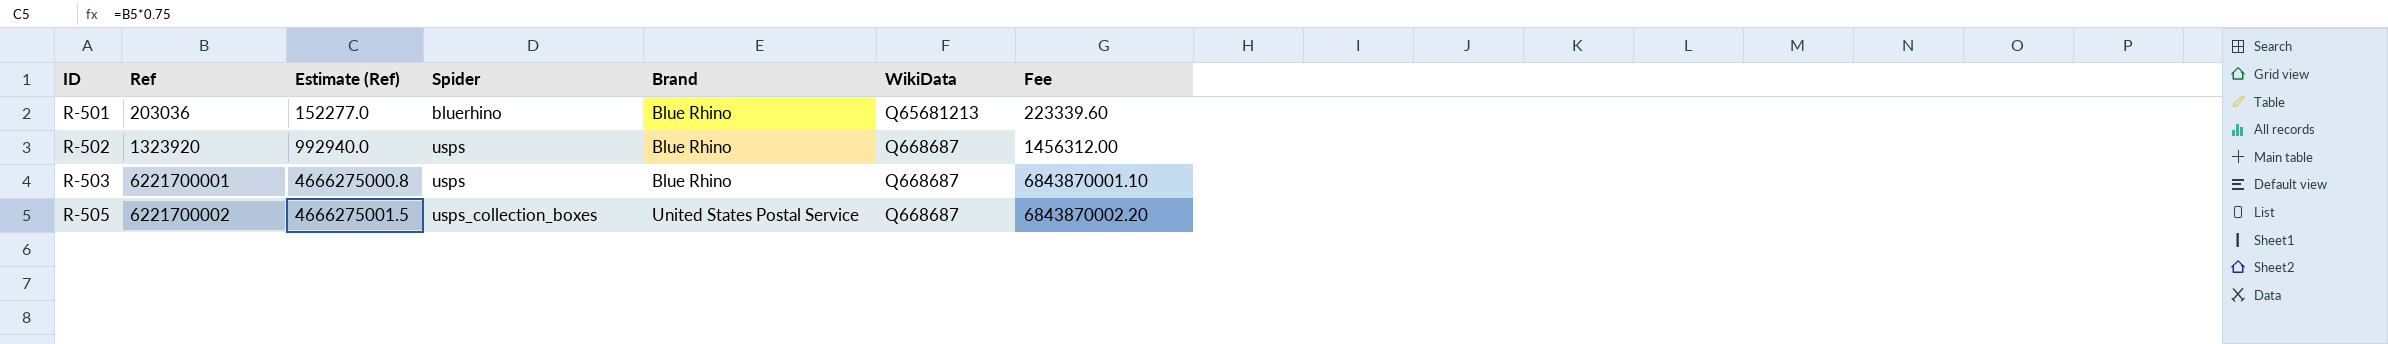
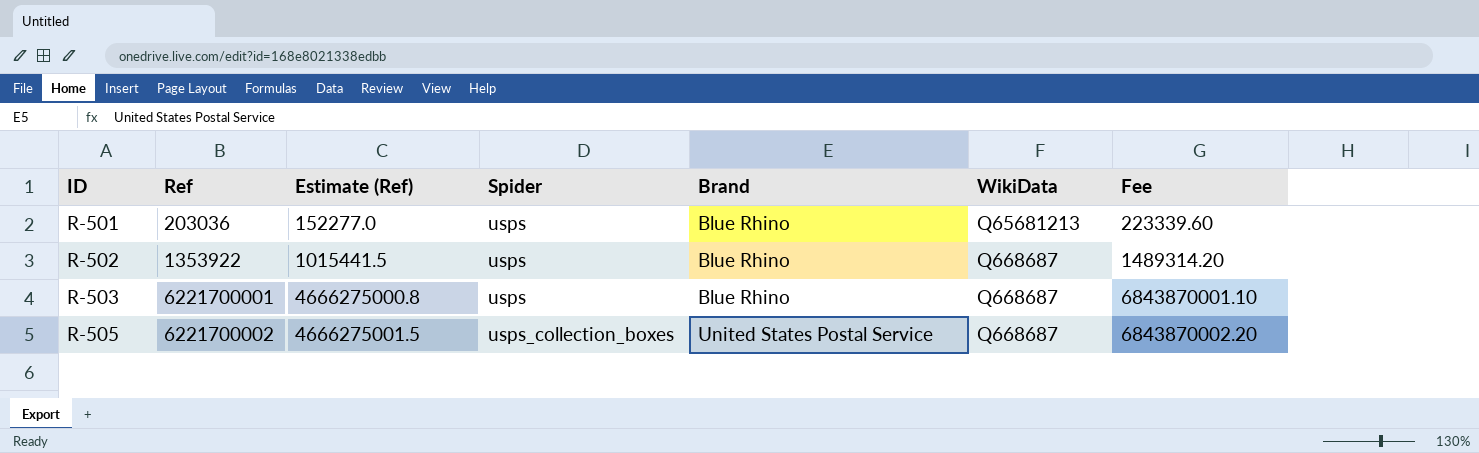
R-501 | Spider: bluerhino -> usps
R-502 | Ref: 1323920 -> 1353922
R-502 | Estimate (Ref): 992940.0 -> 1015441.5
R-502 | Fee: 1456312.00 -> 1489314.20

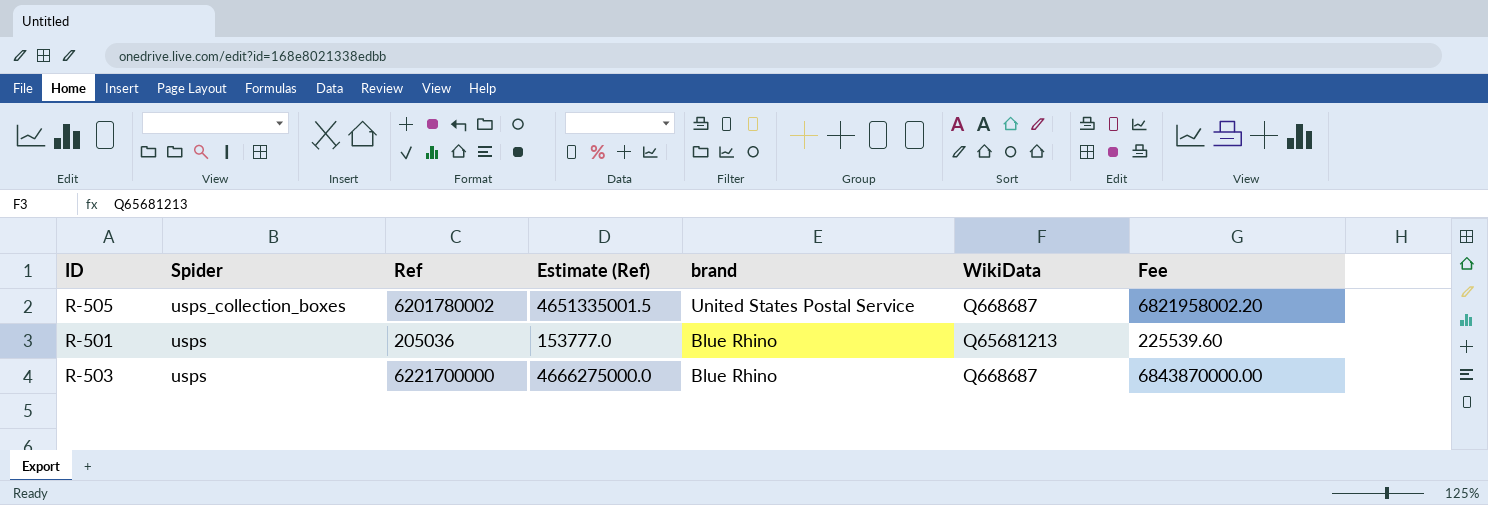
row order: ID ascending -> Spider descending
column Spider | position: 4 -> 2
column name: Brand -> brand
row R-502: 1353922 | 1015441.5 | usps | Blue Rhino | Q668687 | 1489314.20 -> none
R-505 | Ref: 6221700002 -> 6201780002
R-505 | Estimate (Ref): 4666275001.5 -> 4651335001.5
R-505 | Fee: 6843870002.20 -> 6821958002.20
R-501 | Ref: 203036 -> 205036
R-501 | Estimate (Ref): 152277.0 -> 153777.0
R-501 | Fee: 223339.60 -> 225539.60
R-503 | Ref: 6221700001 -> 6221700000
R-503 | Estimate (Ref): 4666275000.8 -> 4666275000.0
R-503 | Fee: 6843870001.10 -> 6843870000.00

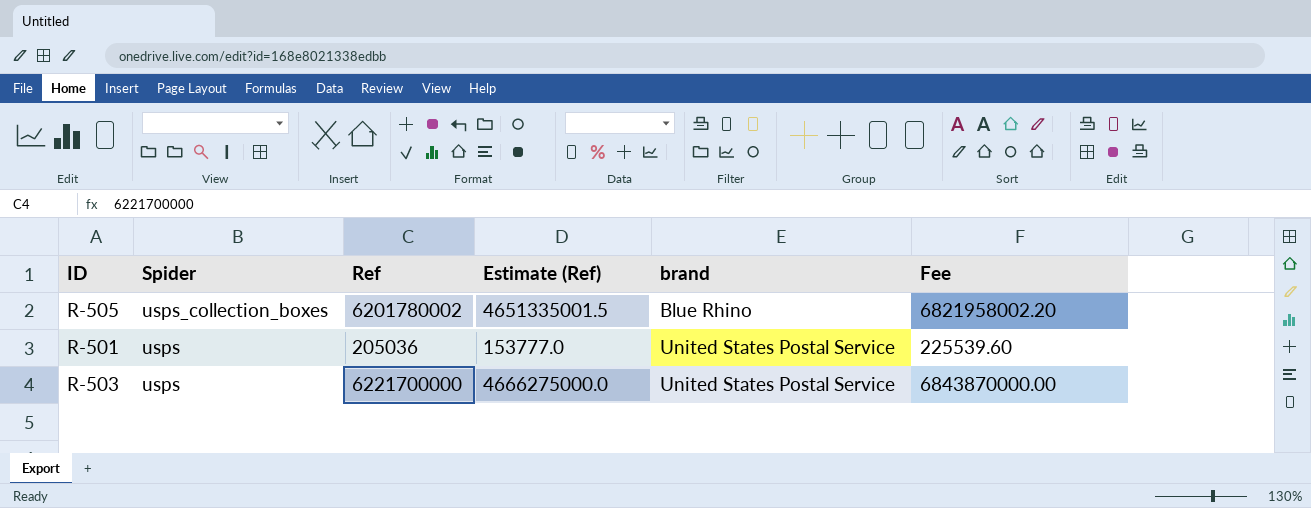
column WikiData | position: 6 -> none
R-505 | brand: United States Postal Service -> Blue Rhino
R-501 | brand: Blue Rhino -> United States Postal Service
R-503 | brand: Blue Rhino -> United States Postal Service

